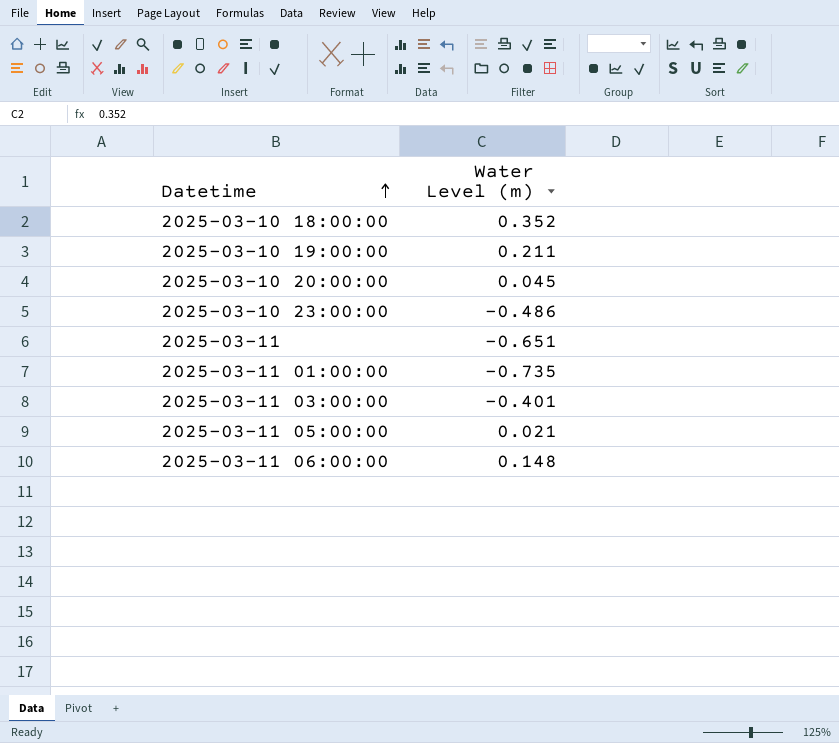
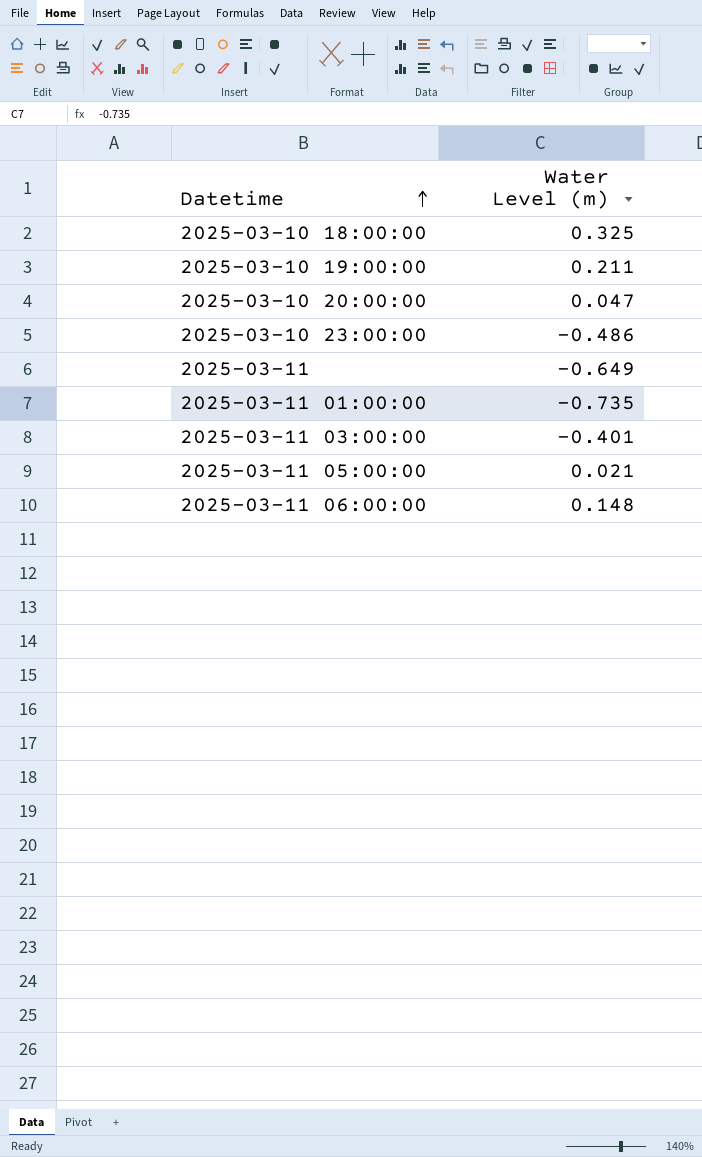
2025-03-10 18:00:00 | Water Level (m): 0.352 -> 0.325
2025-03-10 20:00:00 | Water Level (m): 0.045 -> 0.047
2025-03-11 | Water Level (m): -0.651 -> -0.649

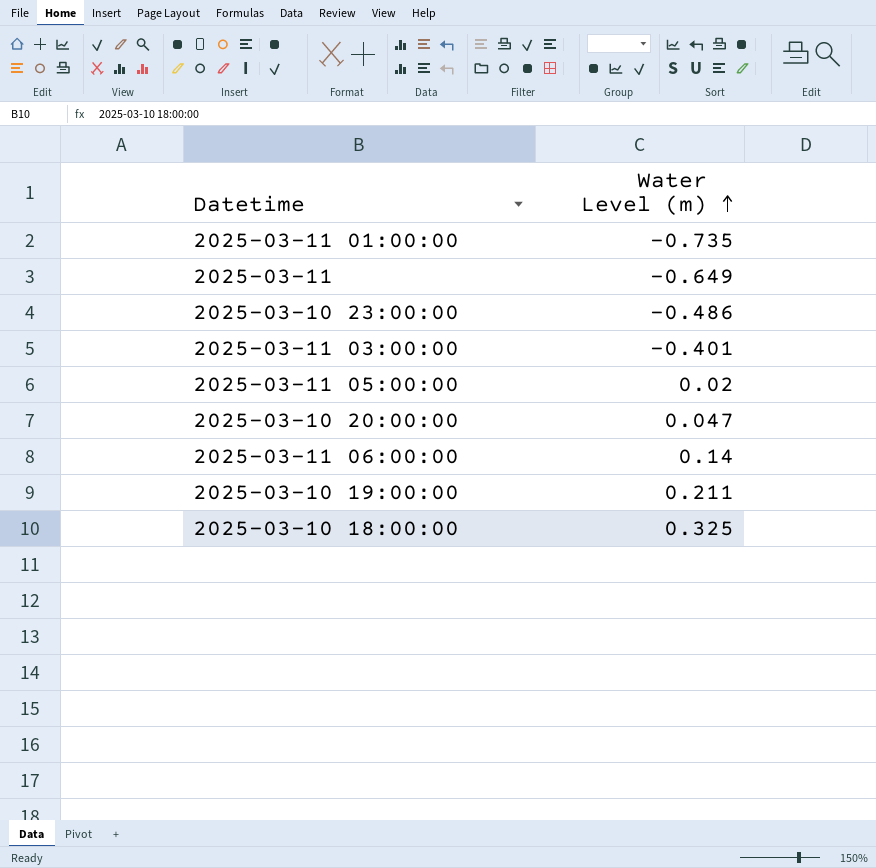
row order: Datetime ascending -> Water Level (m) ascending
2025-03-11 05:00:00 | Water Level (m): 0.021 -> 0.02
2025-03-11 06:00:00 | Water Level (m): 0.148 -> 0.14

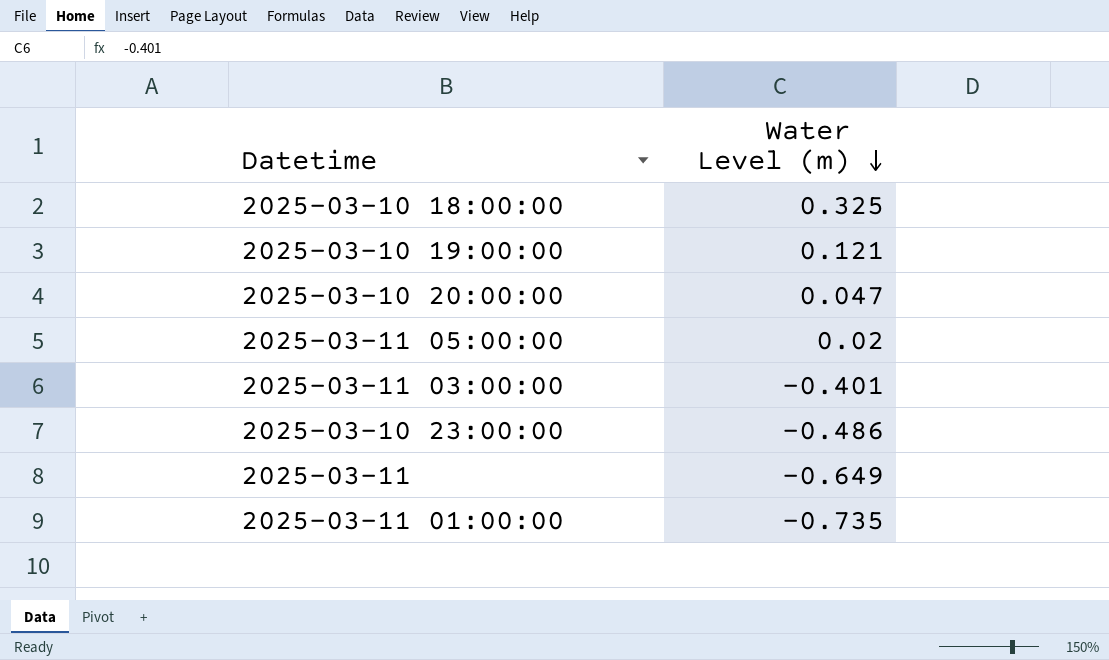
row order: Water Level (m) ascending -> Water Level (m) descending
row 2025-03-11 06:00:00: 0.14 -> none
2025-03-10 19:00:00 | Water Level (m): 0.211 -> 0.121

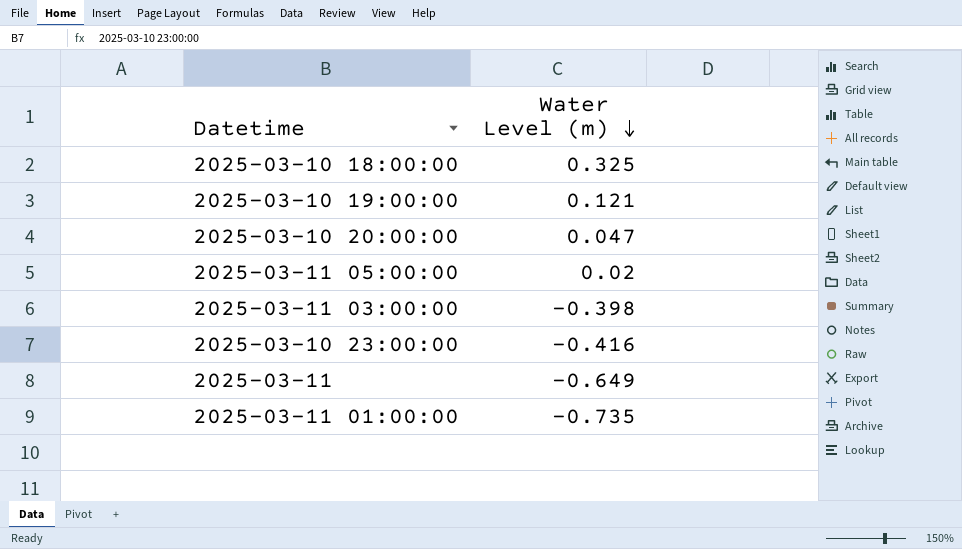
2025-03-11 03:00:00 | Water Level (m): -0.401 -> -0.398
2025-03-10 23:00:00 | Water Level (m): -0.486 -> -0.416

